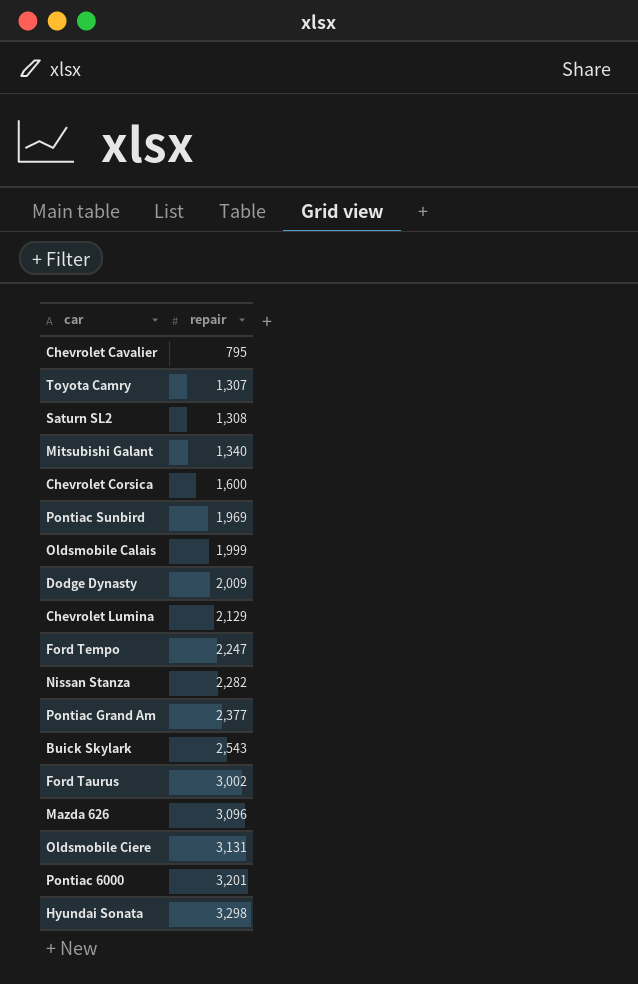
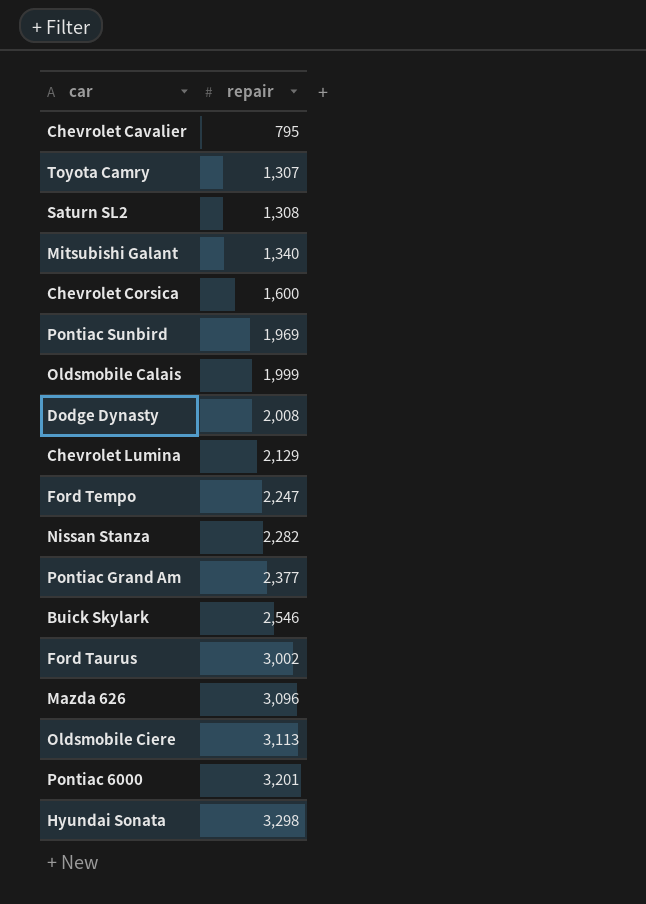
Dodge Dynasty | repair: 2,009 -> 2,008
Buick Skylark | repair: 2,543 -> 2,546
Oldsmobile Ciere | repair: 3,131 -> 3,113

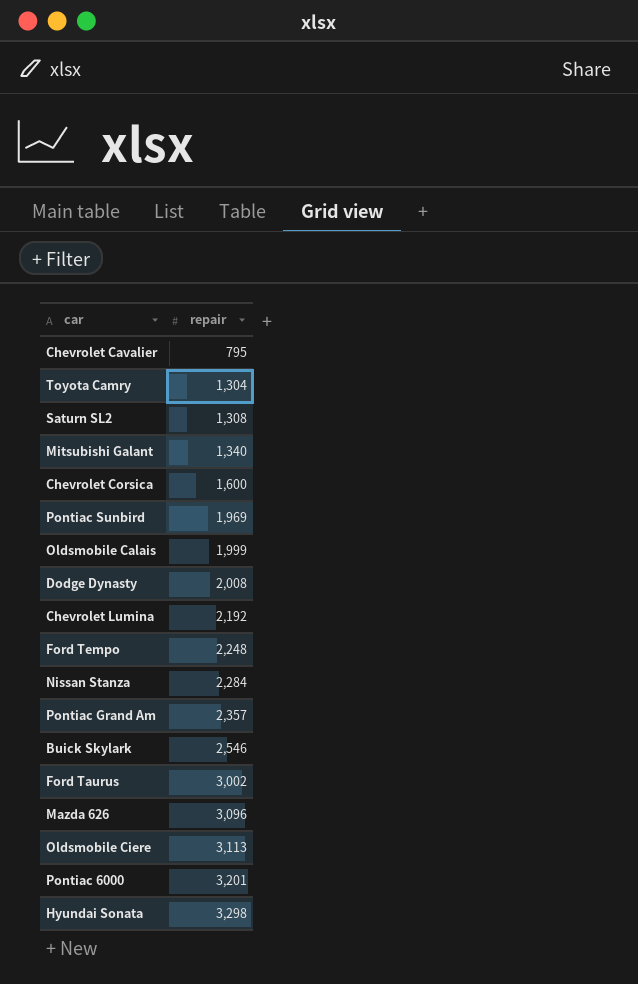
Toyota Camry | repair: 1,307 -> 1,304
Chevrolet Lumina | repair: 2,129 -> 2,192
Ford Tempo | repair: 2,247 -> 2,248
Nissan Stanza | repair: 2,282 -> 2,284
Pontiac Grand Am | repair: 2,377 -> 2,357

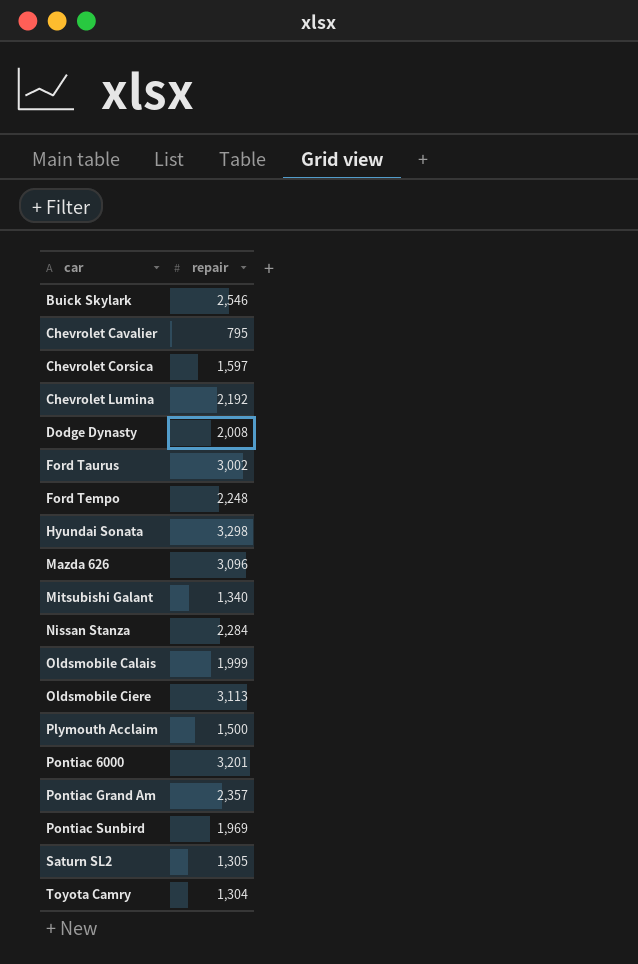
row order: repair ascending -> car ascending
Chevrolet Corsica | repair: 1,600 -> 1,597
row Plymouth Acclaim: none -> 1,500
Saturn SL2 | repair: 1,308 -> 1,305

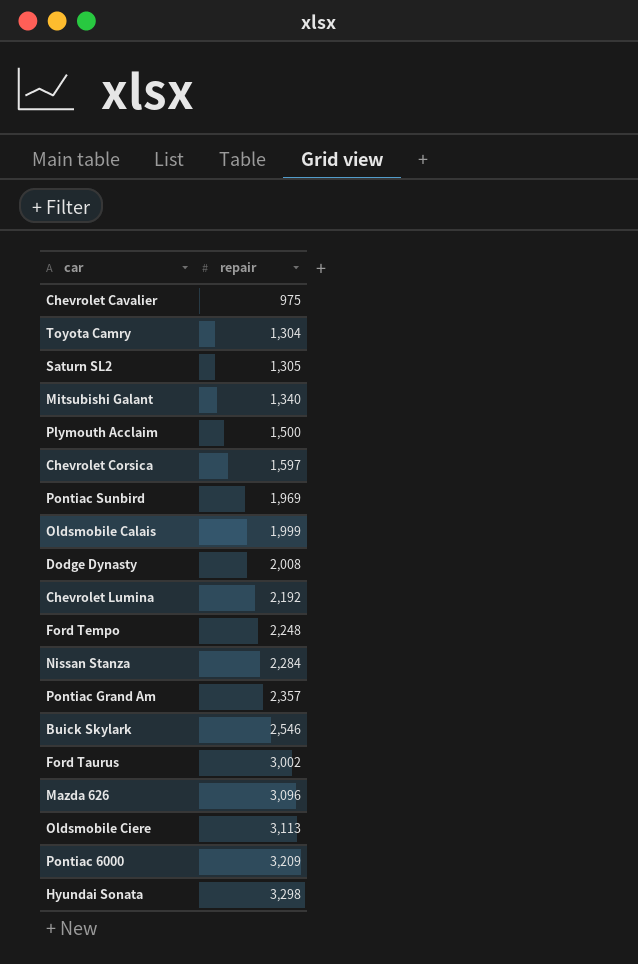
row order: car ascending -> repair ascending
Chevrolet Cavalier | repair: 795 -> 975
Pontiac 6000 | repair: 3,201 -> 3,209

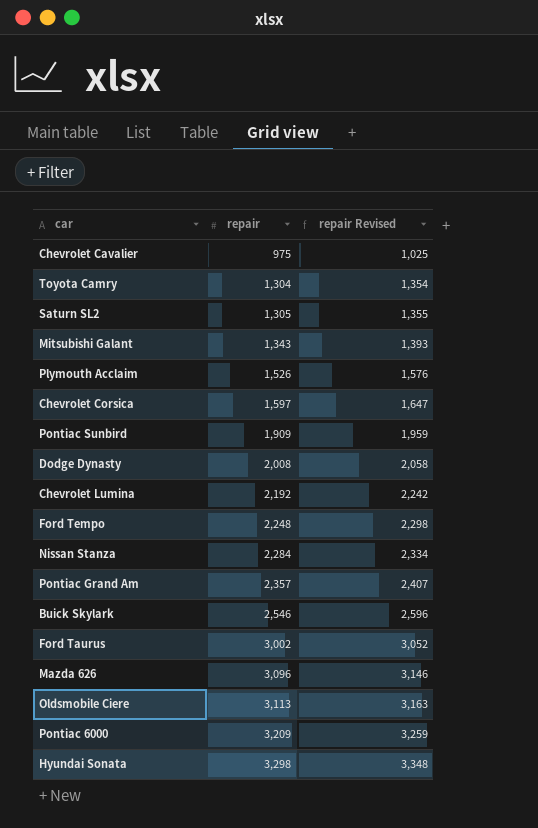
column repair Revised | formula: none -> [repair] + 50
row Oldsmobile Calais: 1,999 -> none
Mitsubishi Galant | repair: 1,340 -> 1,343
Plymouth Acclaim | repair: 1,500 -> 1,526
Pontiac Sunbird | repair: 1,969 -> 1,909

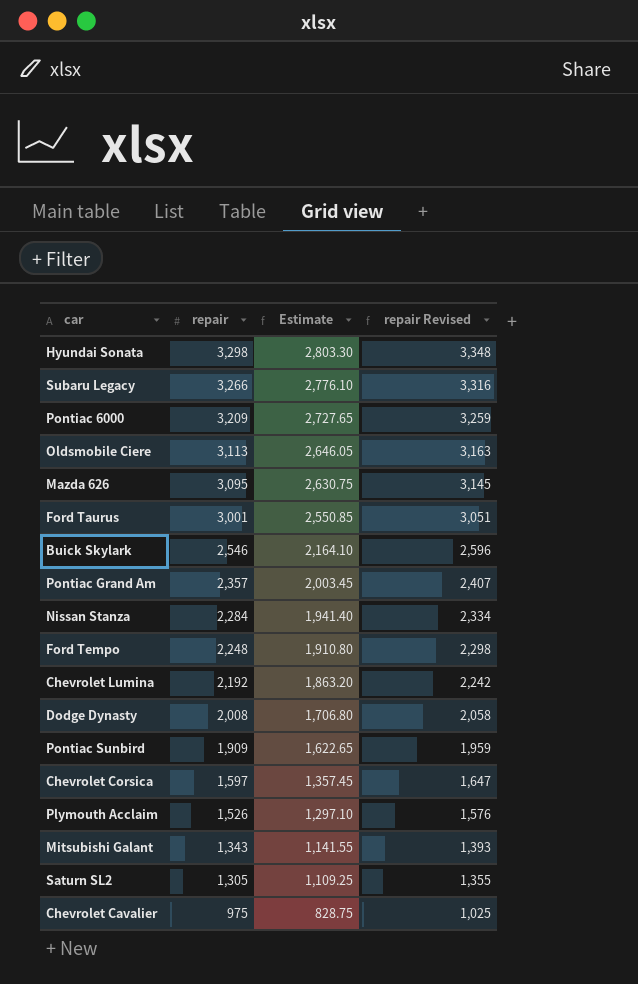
row order: repair ascending -> repair descending
column Estimate | formula: none -> [repair] * 0.85
row Toyota Camry: 1,304 | 1,354 -> none
row Subaru Legacy: none -> 3,266 | 2,776.10 | 3,316
Mazda 626 | repair: 3,096 -> 3,095
Mazda 626 | repair Revised: 3,146 -> 3,145
Ford Taurus | repair: 3,002 -> 3,001
Ford Taurus | repair Revised: 3,052 -> 3,051

